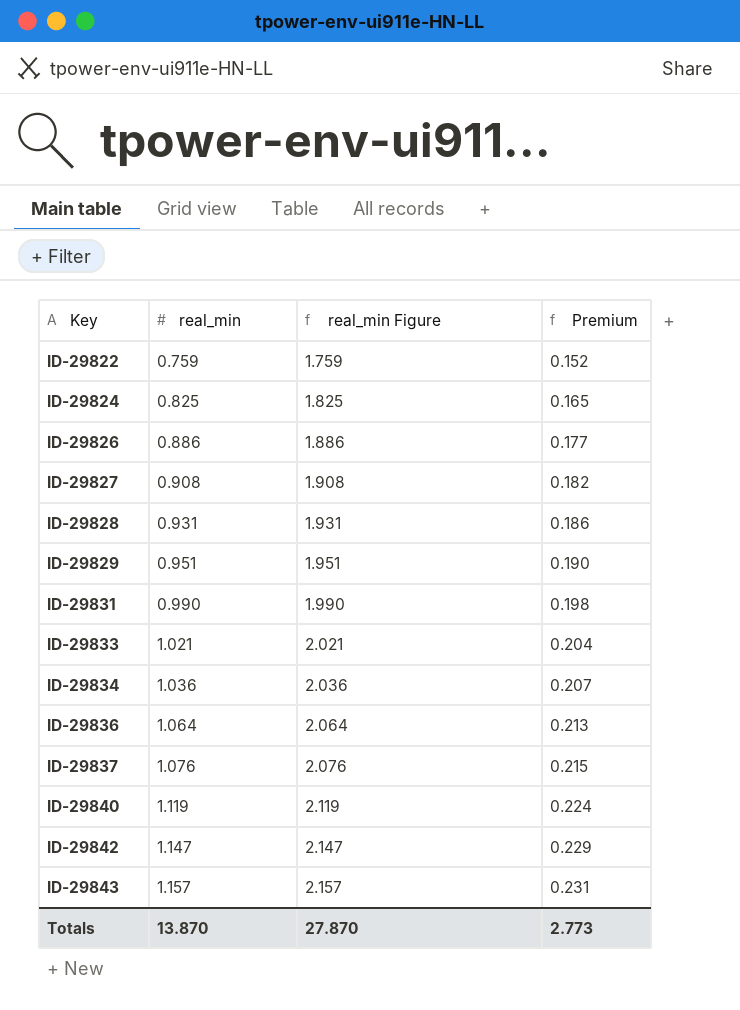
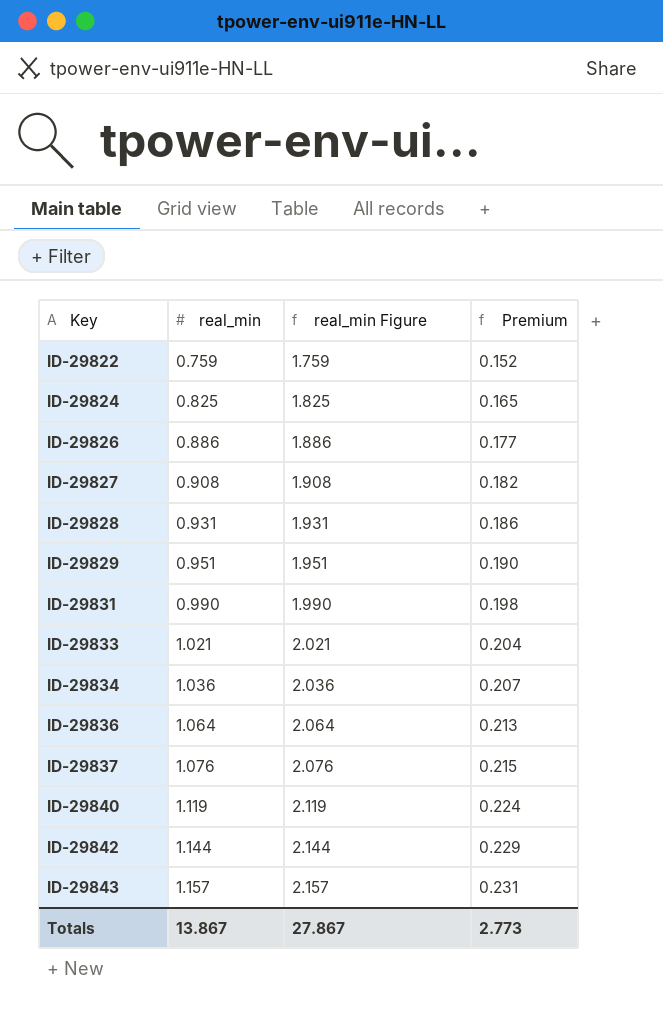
ID-29842 | real_min: 1.147 -> 1.144
ID-29842 | real_min Figure: 2.147 -> 2.144
Totals | real_min: 13.870 -> 13.867
Totals | real_min Figure: 27.870 -> 27.867

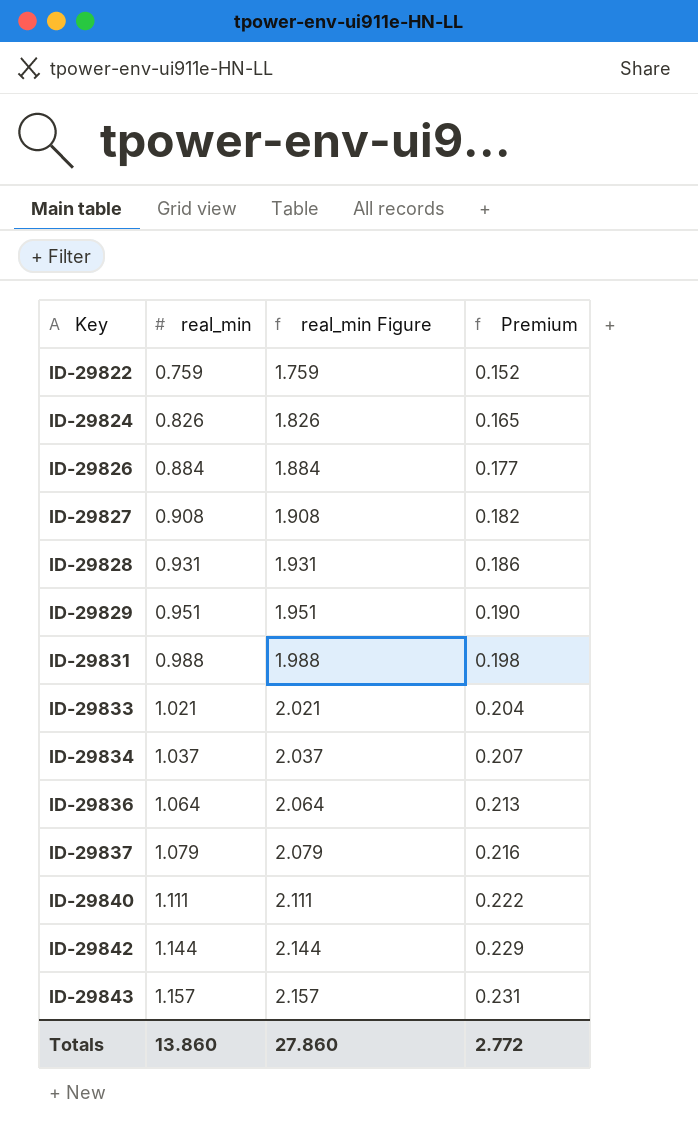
ID-29824 | real_min: 0.825 -> 0.826
ID-29824 | real_min Figure: 1.825 -> 1.826
ID-29826 | real_min: 0.886 -> 0.884
ID-29826 | real_min Figure: 1.886 -> 1.884
ID-29831 | real_min: 0.990 -> 0.988
ID-29831 | real_min Figure: 1.990 -> 1.988
ID-29834 | real_min: 1.036 -> 1.037
ID-29834 | real_min Figure: 2.036 -> 2.037
ID-29837 | real_min: 1.076 -> 1.079
ID-29837 | real_min Figure: 2.076 -> 2.079
ID-29837 | Premium: 0.215 -> 0.216
ID-29840 | real_min: 1.119 -> 1.111
ID-29840 | real_min Figure: 2.119 -> 2.111
ID-29840 | Premium: 0.224 -> 0.222
Totals | real_min: 13.867 -> 13.860
Totals | real_min Figure: 27.867 -> 27.860
Totals | Premium: 2.773 -> 2.772

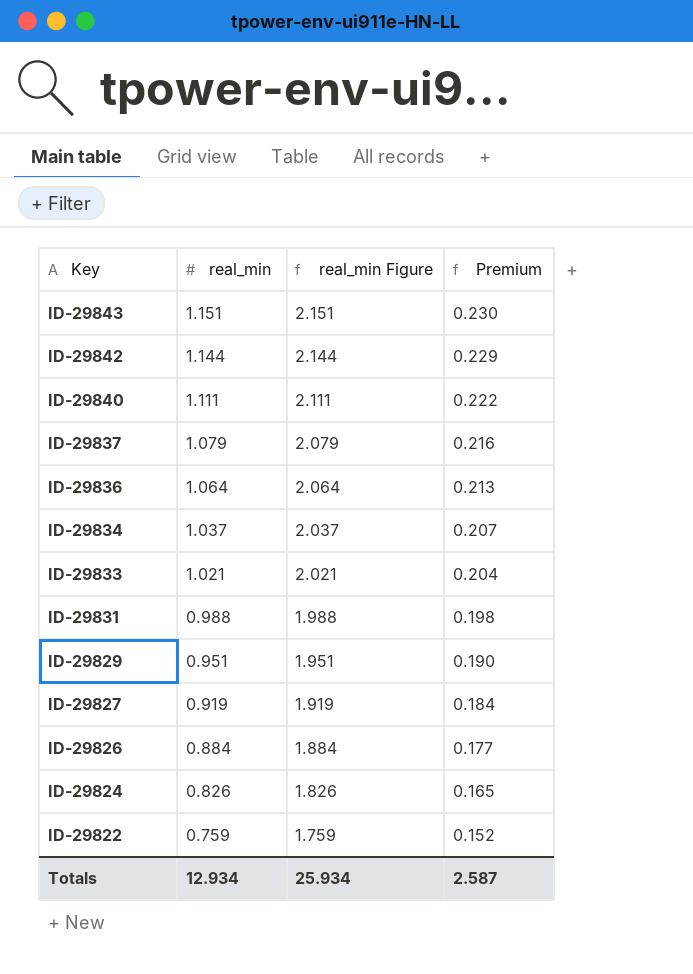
row order: Key ascending -> Key descending
row ID-29828: 0.931 | 1.931 | 0.186 -> none
ID-29843 | real_min: 1.157 -> 1.151
ID-29843 | real_min Figure: 2.157 -> 2.151
ID-29843 | Premium: 0.231 -> 0.230
ID-29827 | real_min: 0.908 -> 0.919
ID-29827 | real_min Figure: 1.908 -> 1.919
ID-29827 | Premium: 0.182 -> 0.184
Totals | real_min: 13.860 -> 12.934
Totals | real_min Figure: 27.860 -> 25.934
Totals | Premium: 2.772 -> 2.587

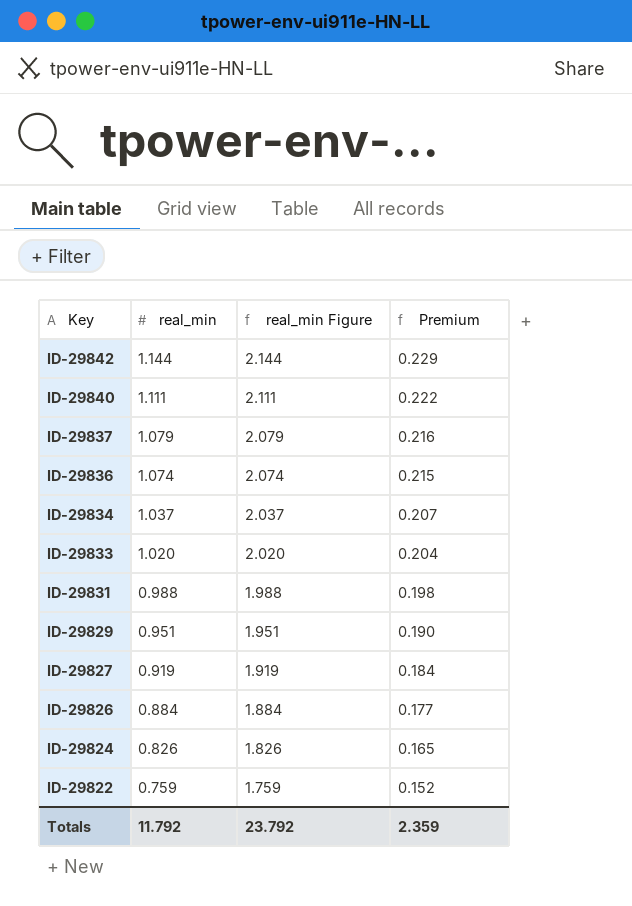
row ID-29843: 1.151 | 2.151 | 0.230 -> none
ID-29836 | real_min: 1.064 -> 1.074
ID-29836 | real_min Figure: 2.064 -> 2.074
ID-29836 | Premium: 0.213 -> 0.215
ID-29833 | real_min: 1.021 -> 1.020
ID-29833 | real_min Figure: 2.021 -> 2.020
Totals | real_min: 12.934 -> 11.792
Totals | real_min Figure: 25.934 -> 23.792
Totals | Premium: 2.587 -> 2.359

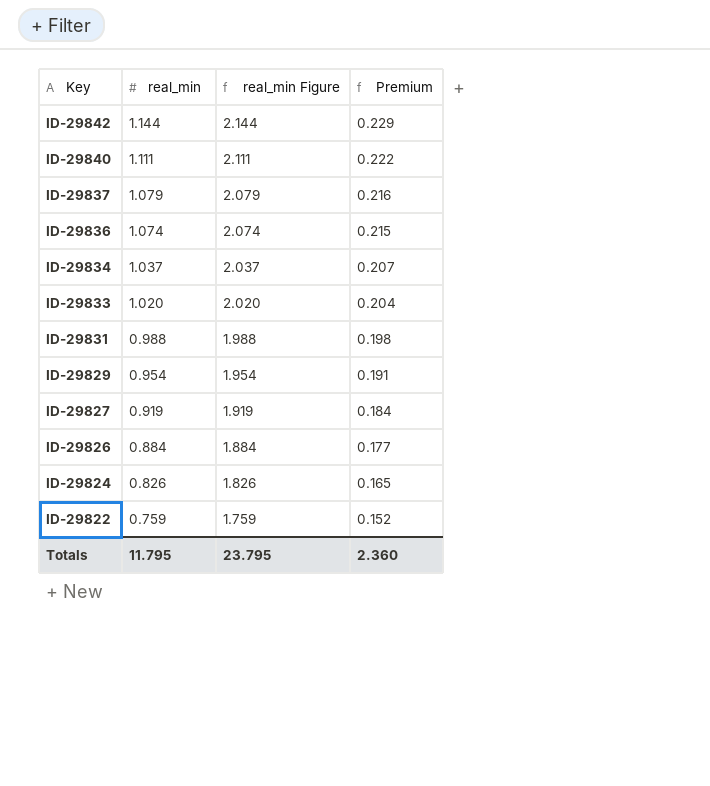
ID-29829 | real_min: 0.951 -> 0.954
ID-29829 | real_min Figure: 1.951 -> 1.954
ID-29829 | Premium: 0.190 -> 0.191
Totals | real_min: 11.792 -> 11.795
Totals | real_min Figure: 23.792 -> 23.795
Totals | Premium: 2.359 -> 2.360

